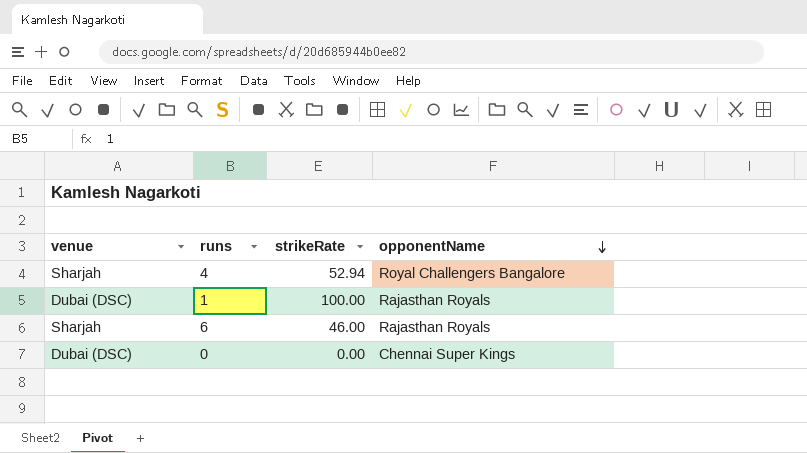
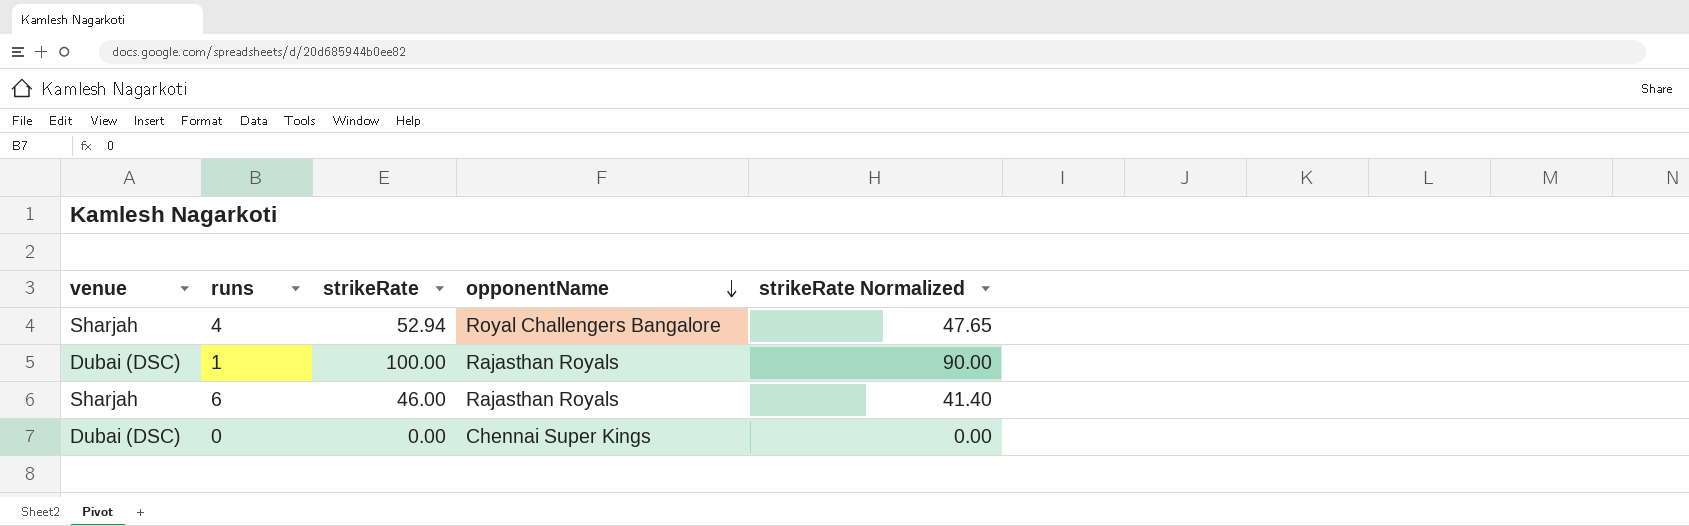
column strikeRate Normalized | formula: none -> [strikeRate] * 0.9

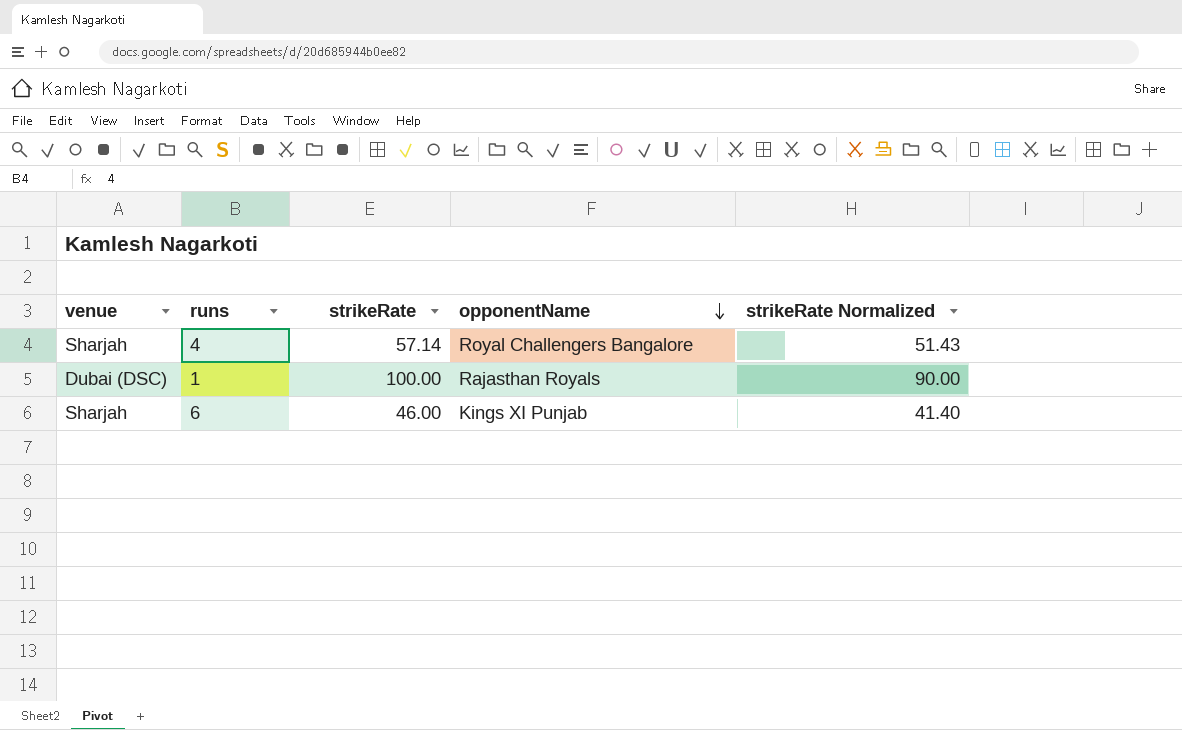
row 0: Dubai (DSC) | 0.00 | Chennai Super Kings | 0.00 -> none
4 | strikeRate: 52.94 -> 57.14
4 | strikeRate Normalized: 47.65 -> 51.43
6 | opponentName: Rajasthan Royals -> Kings XI Punjab

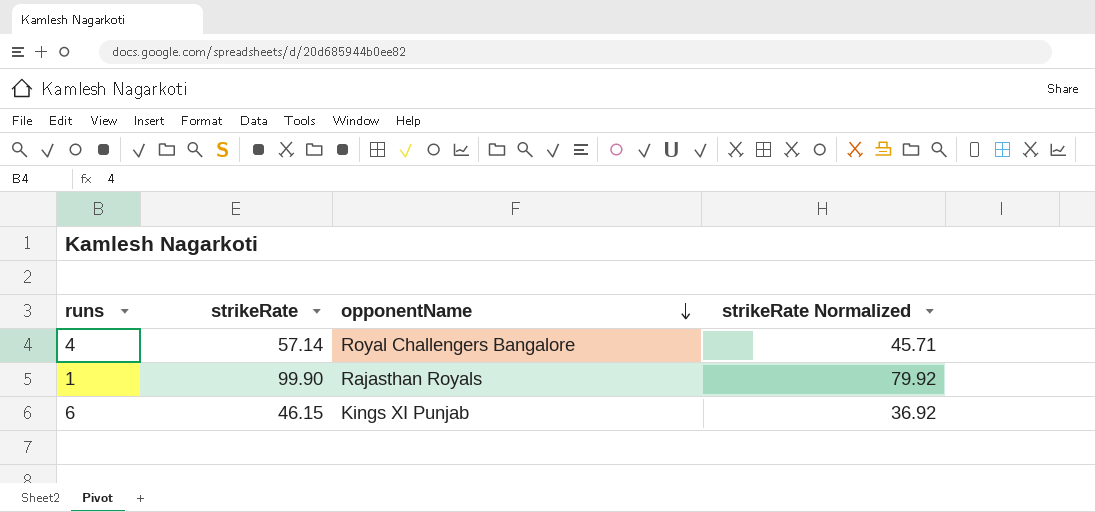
column venue | position: 1 -> none
column strikeRate Normalized | formula: [strikeRate] * 0.9 -> [strikeRate] * 0.8
1 | strikeRate: 100.00 -> 99.90
6 | strikeRate: 46.00 -> 46.15

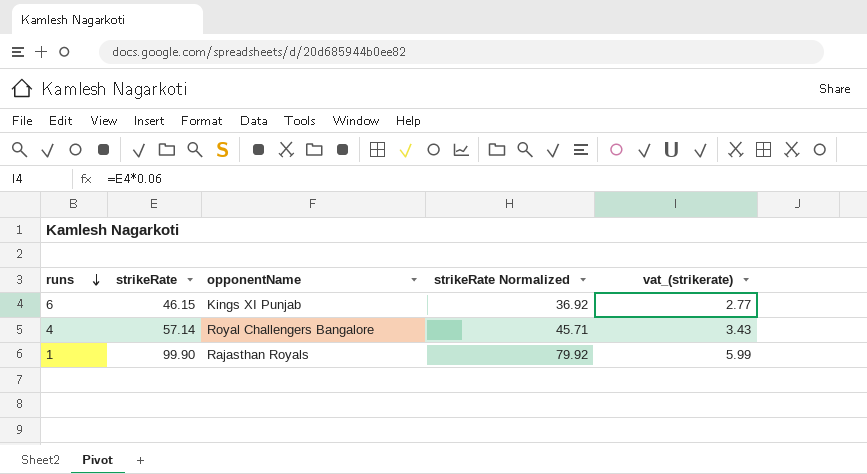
row order: opponentName descending -> runs descending
column vat_(strikerate) | formula: none -> [strikeRate] * 0.06

